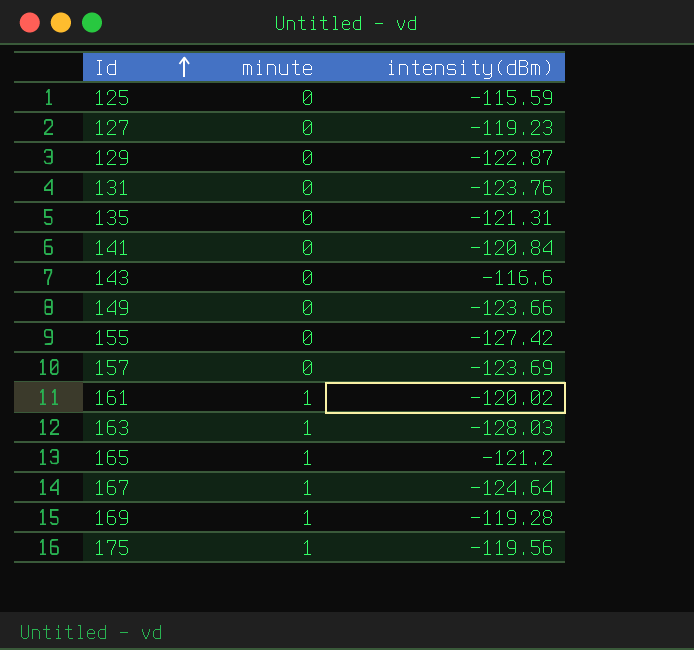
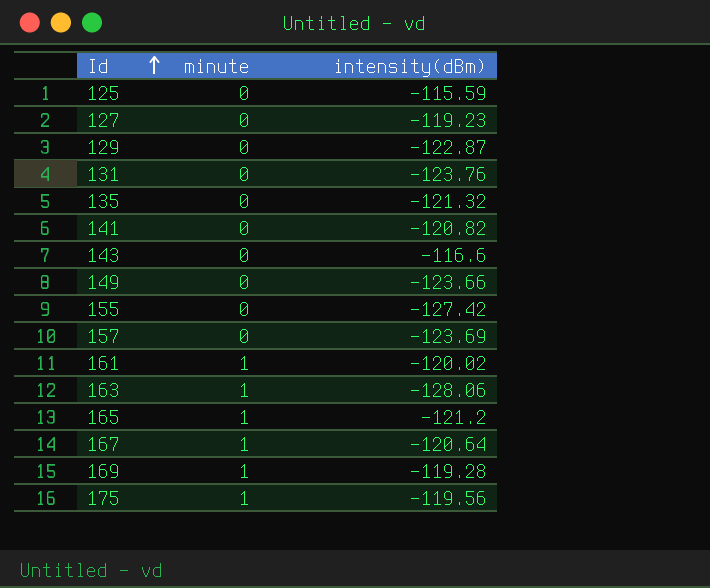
135 | intensity(dBm): -121.31 -> -121.32
141 | intensity(dBm): -120.84 -> -120.82
163 | intensity(dBm): -128.03 -> -128.06
167 | intensity(dBm): -124.64 -> -120.64

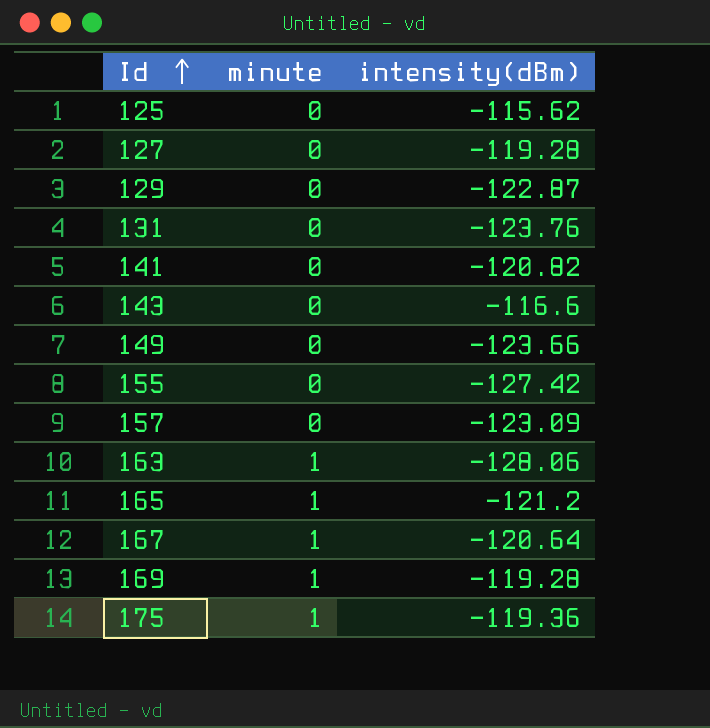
row 135: 0 | -121.32 -> none
row 161: 1 | -120.02 -> none
125 | intensity(dBm): -115.59 -> -115.62
127 | intensity(dBm): -119.23 -> -119.28
157 | intensity(dBm): -123.69 -> -123.09
175 | intensity(dBm): -119.56 -> -119.36

